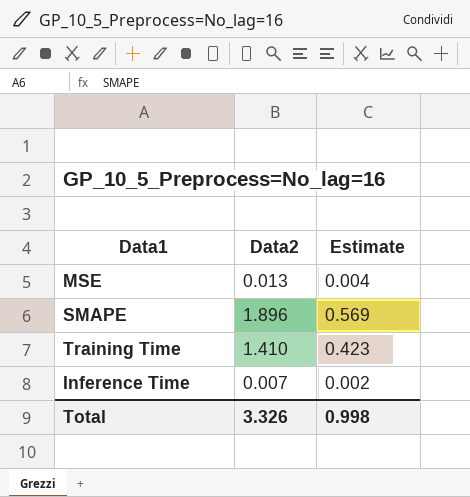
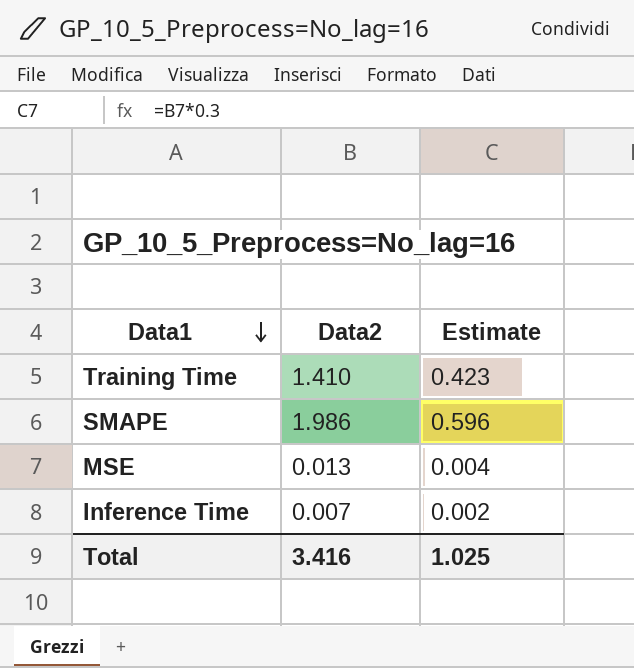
row order: none -> Data1 descending
SMAPE | Data2: 1.896 -> 1.986
SMAPE | Estimate: 0.569 -> 0.596
Total | Data2: 3.326 -> 3.416
Total | Estimate: 0.998 -> 1.025

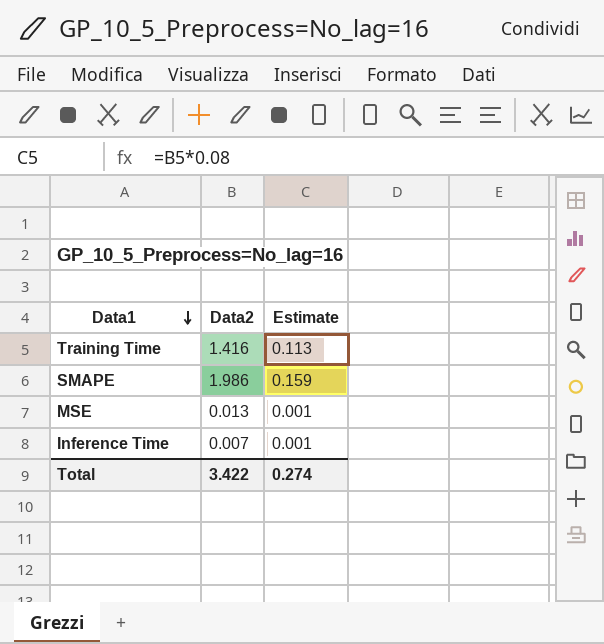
column Estimate | formula: [Data2] * 0.3 -> [Data2] * 0.08
Training Time | Data2: 1.410 -> 1.416
Total | Data2: 3.416 -> 3.422
Total | Estimate: 1.025 -> 0.274

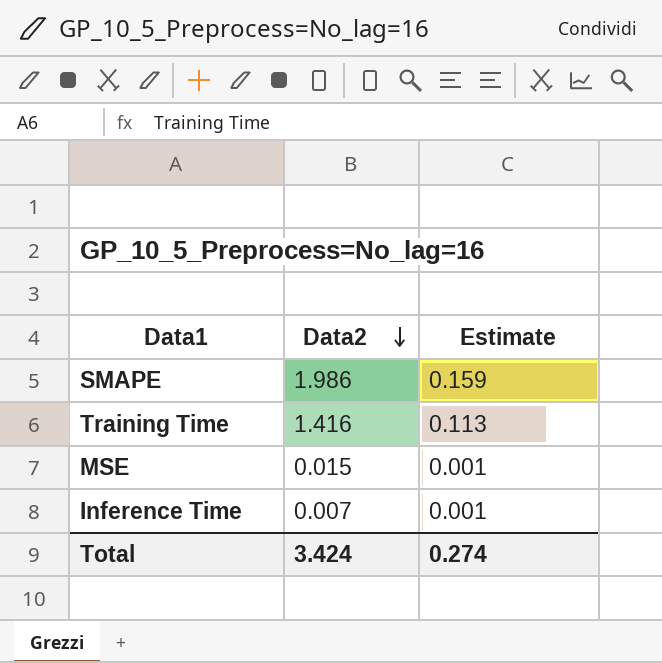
row order: Data1 descending -> Data2 descending
MSE | Data2: 0.013 -> 0.015
Total | Data2: 3.422 -> 3.424

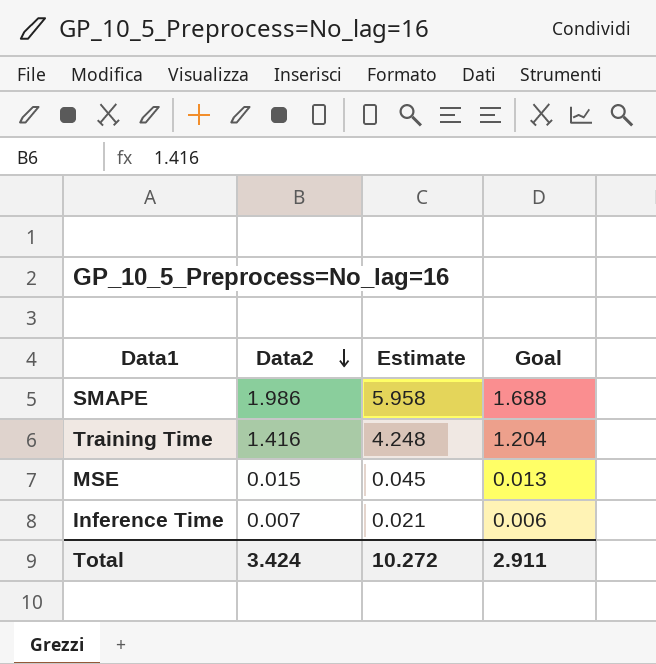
column Estimate | formula: [Data2] * 0.08 -> [Data2] * 3
column Goal | formula: none -> [Data2] * 0.85
Total | Estimate: 0.274 -> 10.272

